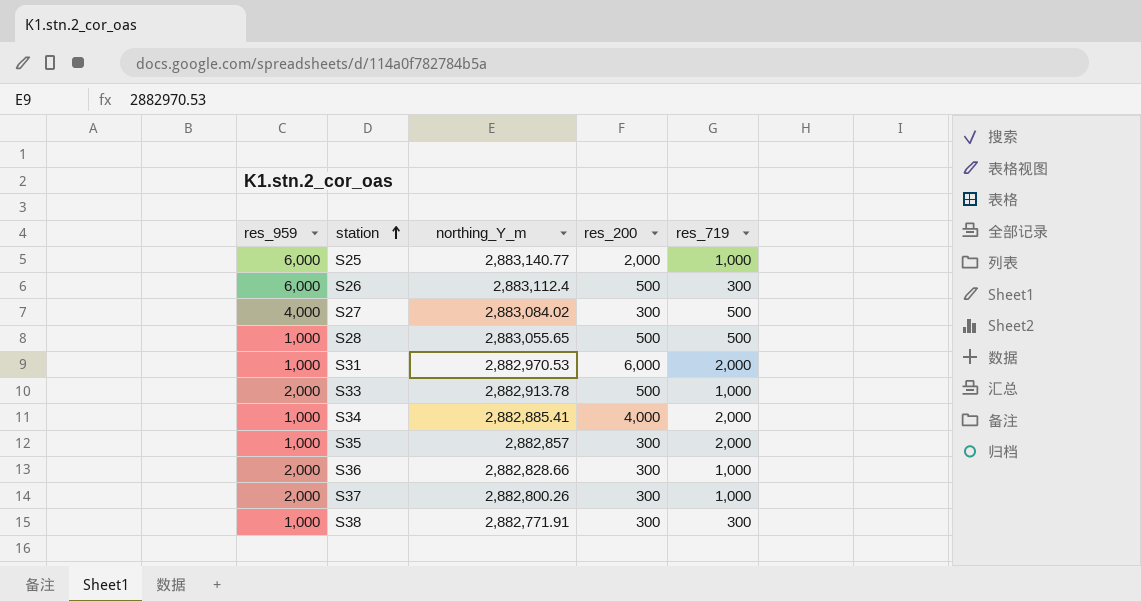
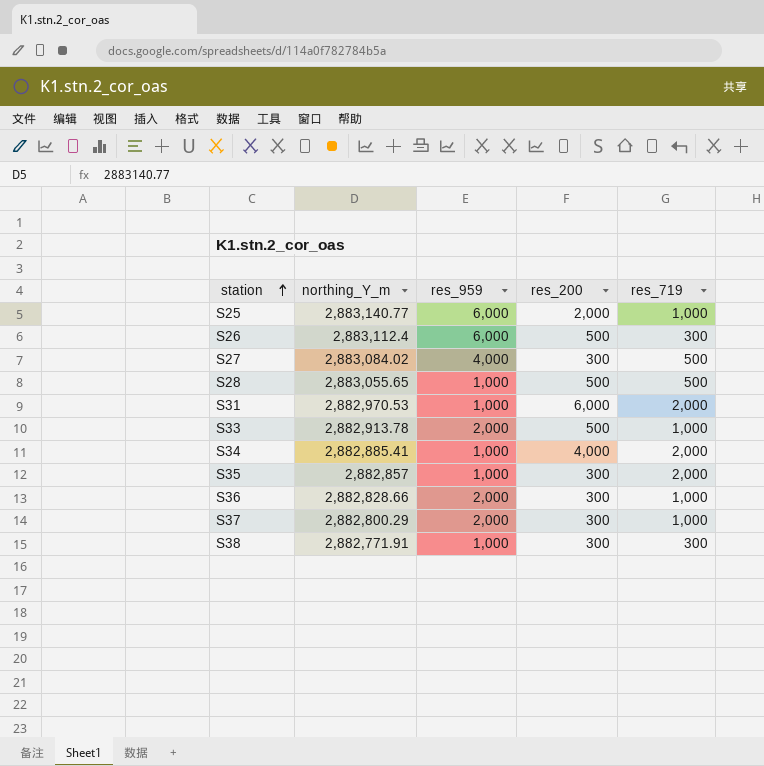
column res_959 | position: 1 -> 3
S37 | northing_Y_m: 2,882,800.26 -> 2,882,800.29

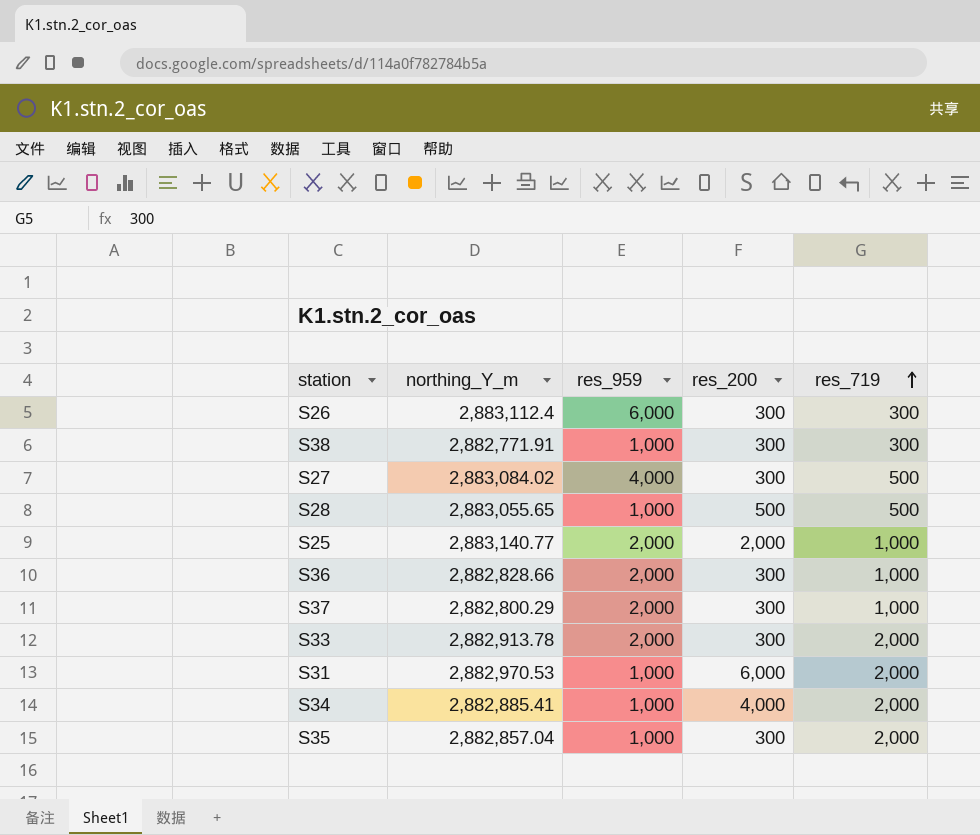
row order: station ascending -> res_719 ascending
S26 | res_200: 500 -> 300
S25 | res_959: 6,000 -> 2,000
S33 | res_200: 500 -> 300
S33 | res_719: 1,000 -> 2,000
S35 | northing_Y_m: 2,882,857 -> 2,882,857.04

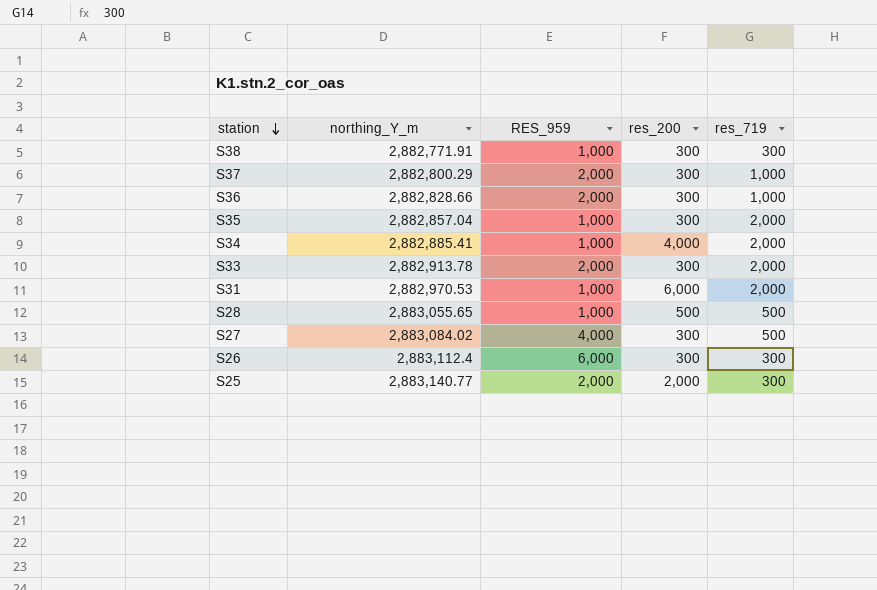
row order: res_719 ascending -> station descending
column name: res_959 -> RES_959
S25 | res_719: 1,000 -> 300

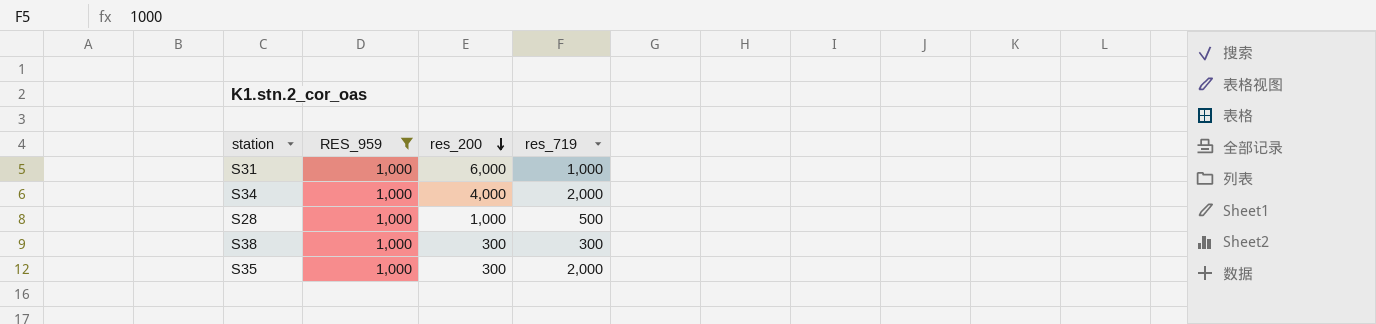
filter: none -> RES_959 = 1,000
row order: station descending -> res_200 descending
column northing_Y_m | position: 2 -> none
S31 | res_719: 2,000 -> 1,000
S28 | res_200: 500 -> 1,000

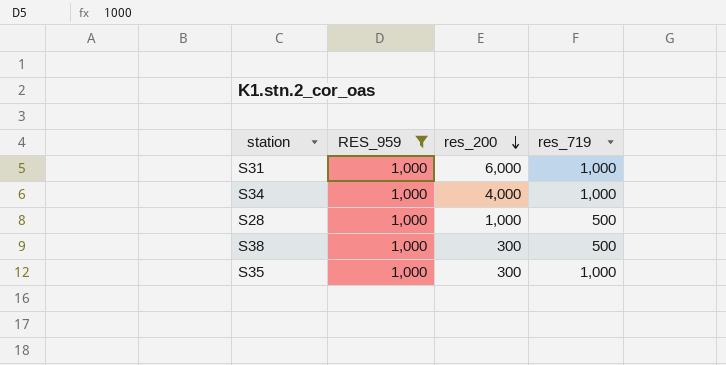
S34 | res_719: 2,000 -> 1,000
S38 | res_719: 300 -> 500
S35 | res_719: 2,000 -> 1,000

